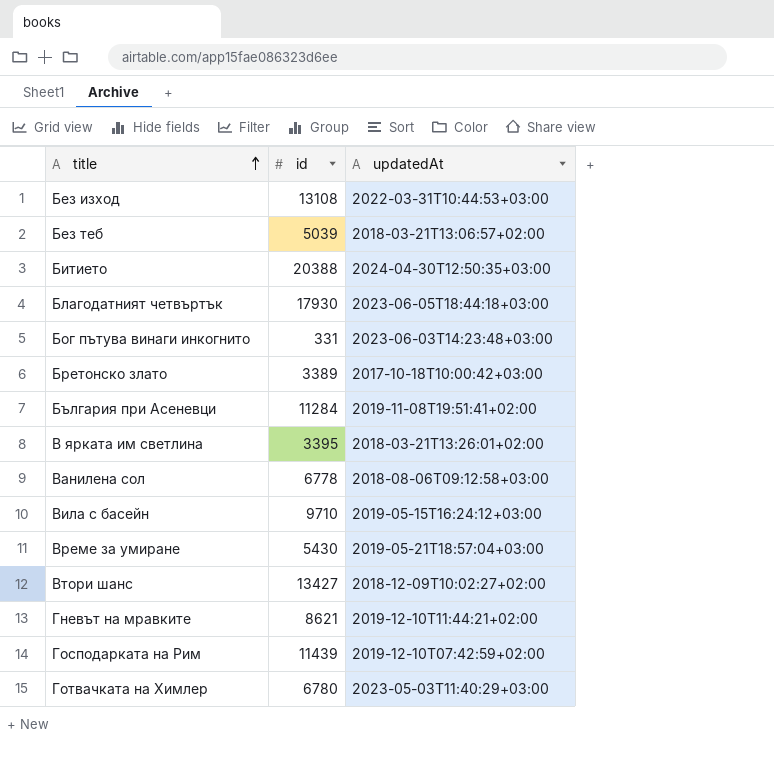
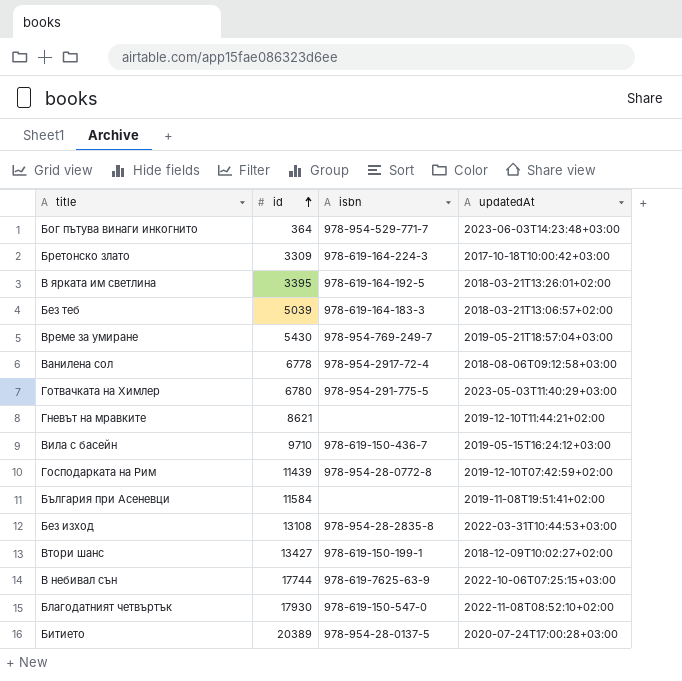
row order: title ascending -> id ascending
column isbn | position: none -> 3
Бог пътува винаги инкогнито | id: 331 -> 364
Бретонско злато | id: 3389 -> 3309
България при Асеневци | id: 11284 -> 11584
row В небивал сън: none -> 17744 | 978-619-7625-63-9 | 2022-10-06T07:25:15+03:00
Благодатният четвъртък | updatedAt: 2023-06-05T18:44:18+03:00 -> 2022-11-08T08:52:10+02:00
Битието | id: 20388 -> 20389
Битието | updatedAt: 2024-04-30T12:50:35+03:00 -> 2020-07-24T17:00:28+03:00

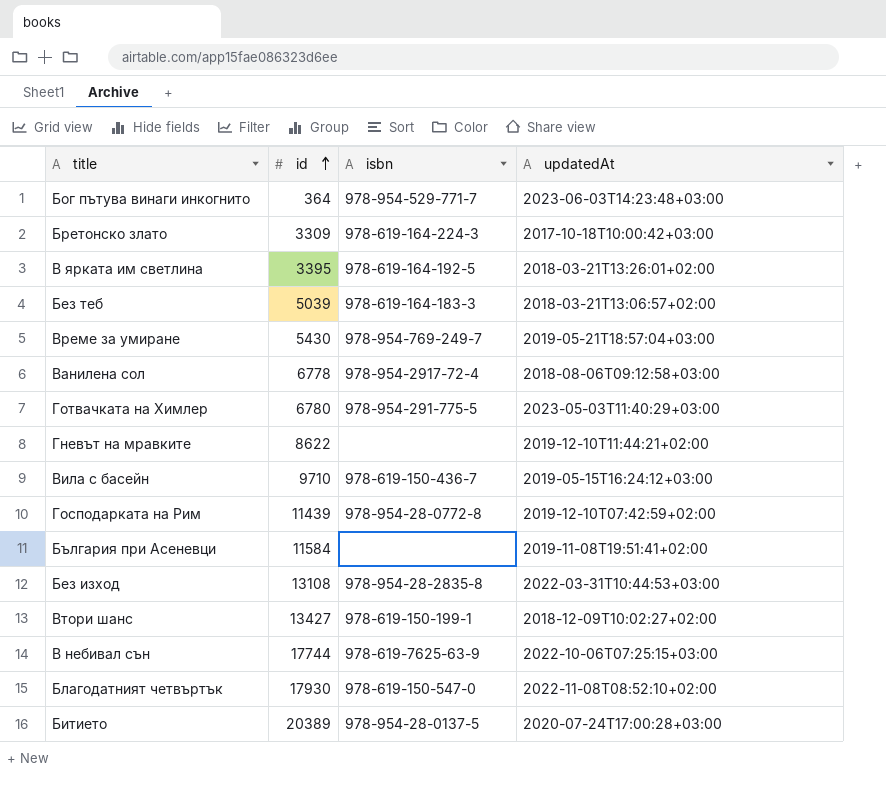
Гневът на мравките | id: 8621 -> 8622

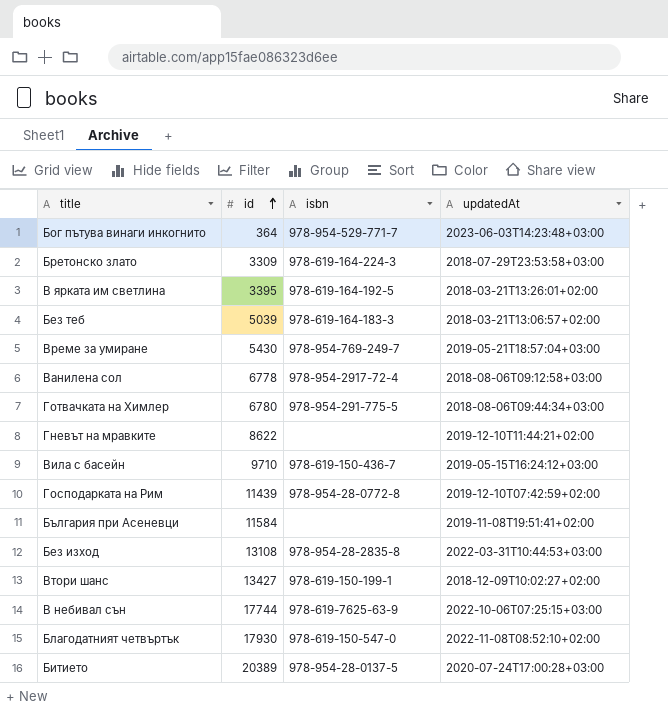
Бретонско злато | updatedAt: 2017-10-18T10:00:42+03:00 -> 2018-07-29T23:53:58+03:00
Готвачката на Химлер | updatedAt: 2023-05-03T11:40:29+03:00 -> 2018-08-06T09:44:34+03:00

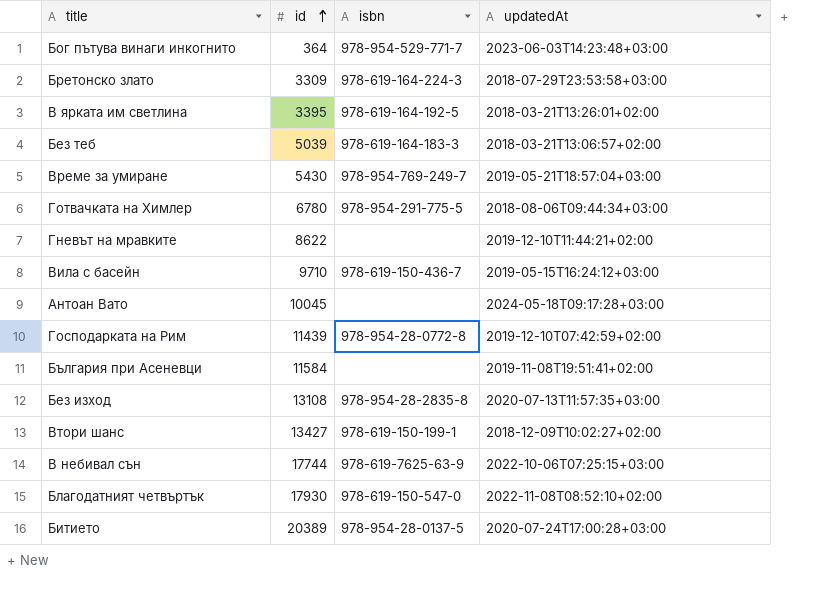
row Ванилена сол: 6778 | 978-954-2917-72-4 | 2018-08-06T09:12:58+03:00 -> none
row Антоан Вато: none -> 10045 | none | 2024-05-18T09:17:28+03:00
Без изход | updatedAt: 2022-03-31T10:44:53+03:00 -> 2020-07-13T11:57:35+03:00

